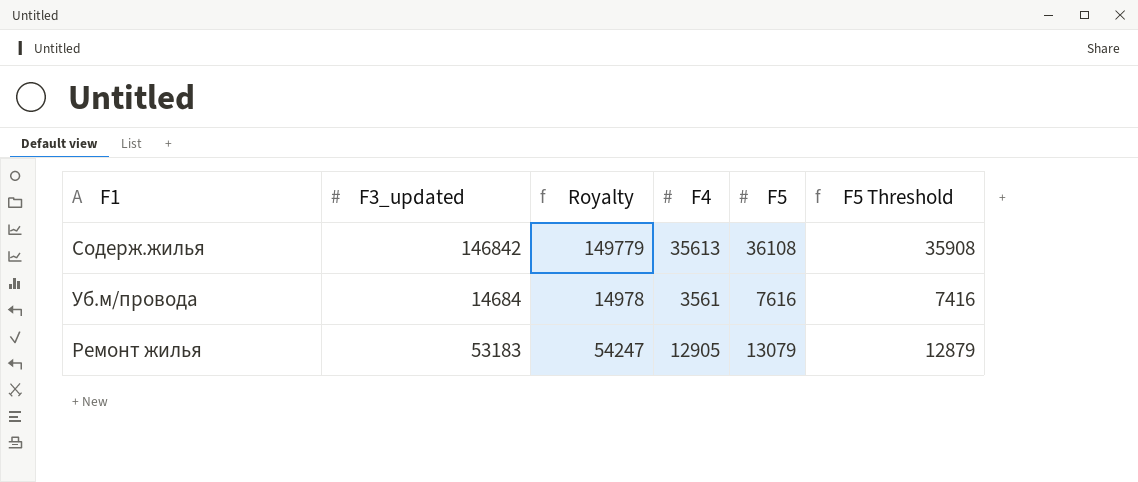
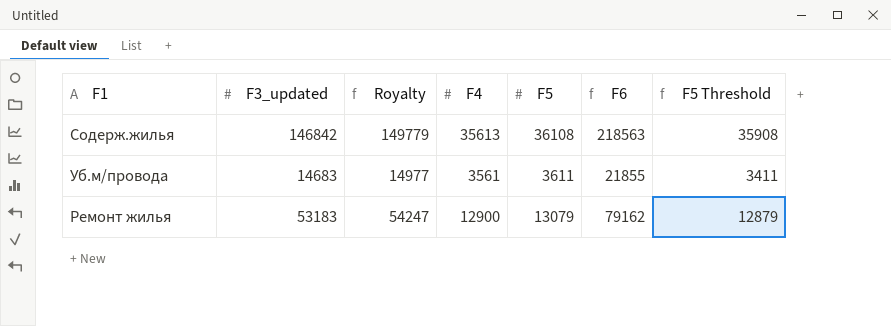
column F6 | formula: none -> [F3_updated] + [F4] + [F5]
Уб.м/провода | F3_updated: 14684 -> 14683
Уб.м/провода | Royalty: 14978 -> 14977
Уб.м/провода | F5: 7616 -> 3611
Уб.м/провода | F5 Threshold: 7416 -> 3411
Ремонт жилья | F4: 12905 -> 12900

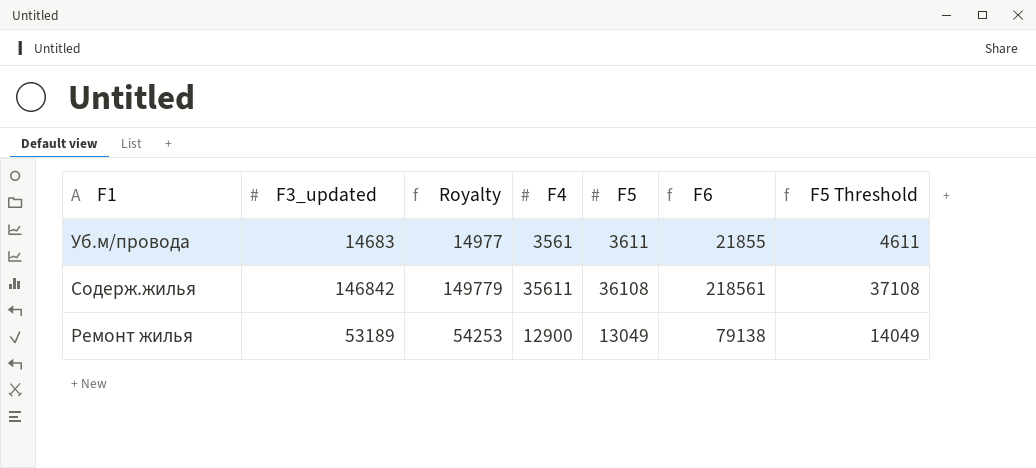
row order: none -> F1 descending
column F5 Threshold | formula: [F5] - 200 -> [F5] + 1000
Содерж.жилья | F4: 35613 -> 35611
Содерж.жилья | F6: 218563 -> 218561
Ремонт жилья | F3_updated: 53183 -> 53189
Ремонт жилья | Royalty: 54247 -> 54253
Ремонт жилья | F5: 13079 -> 13049
Ремонт жилья | F6: 79162 -> 79138

